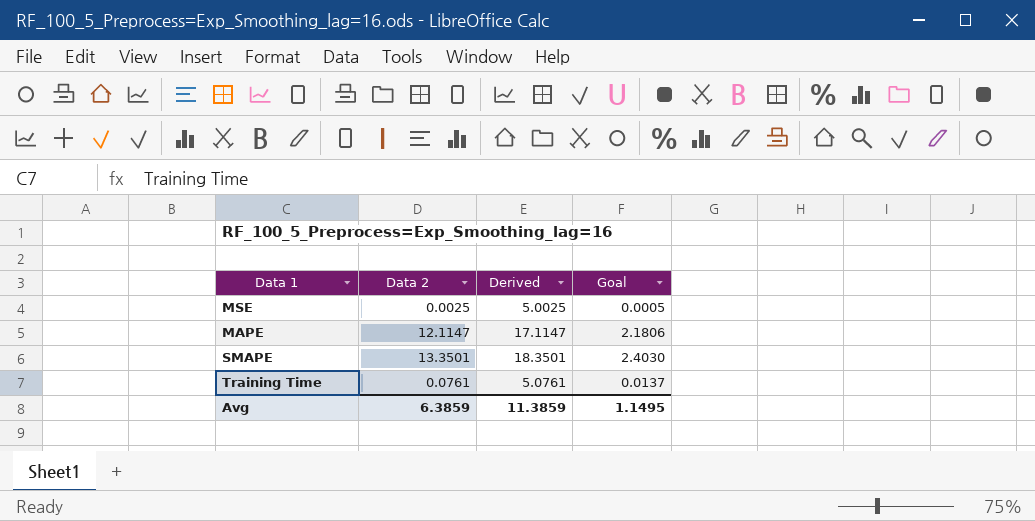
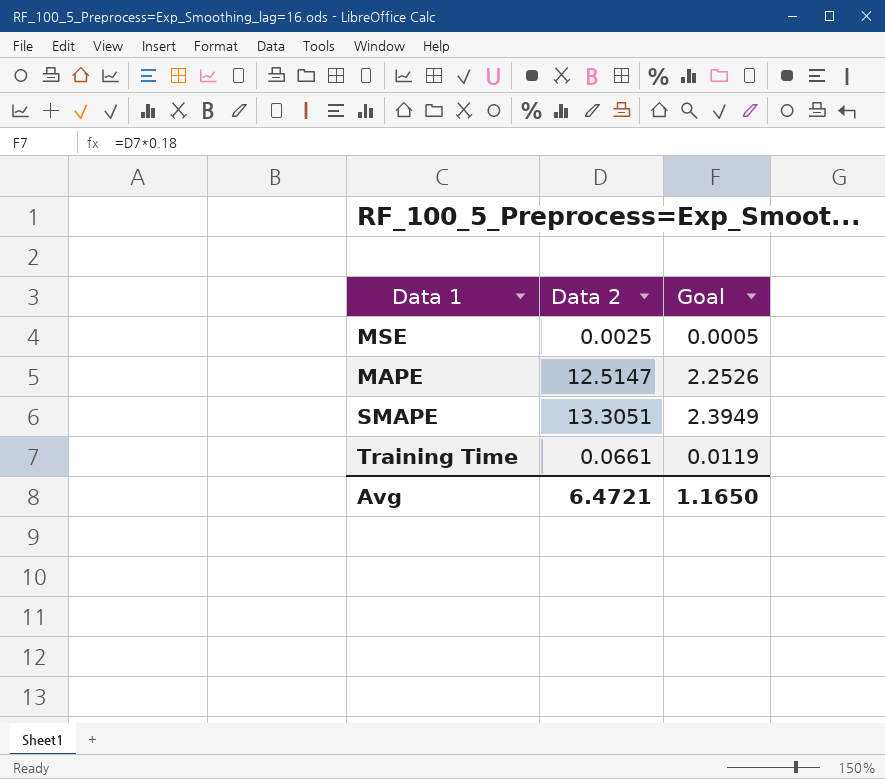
column Derived | formula: [Data 2] + 5 -> none
MAPE | Data 2: 12.1147 -> 12.5147
MAPE | Goal: 2.1806 -> 2.2526
SMAPE | Data 2: 13.3501 -> 13.3051
SMAPE | Goal: 2.4030 -> 2.3949
Training Time | Data 2: 0.0761 -> 0.0661
Training Time | Goal: 0.0137 -> 0.0119
Avg | Data 2: 6.3859 -> 6.4721
Avg | Goal: 1.1495 -> 1.1650

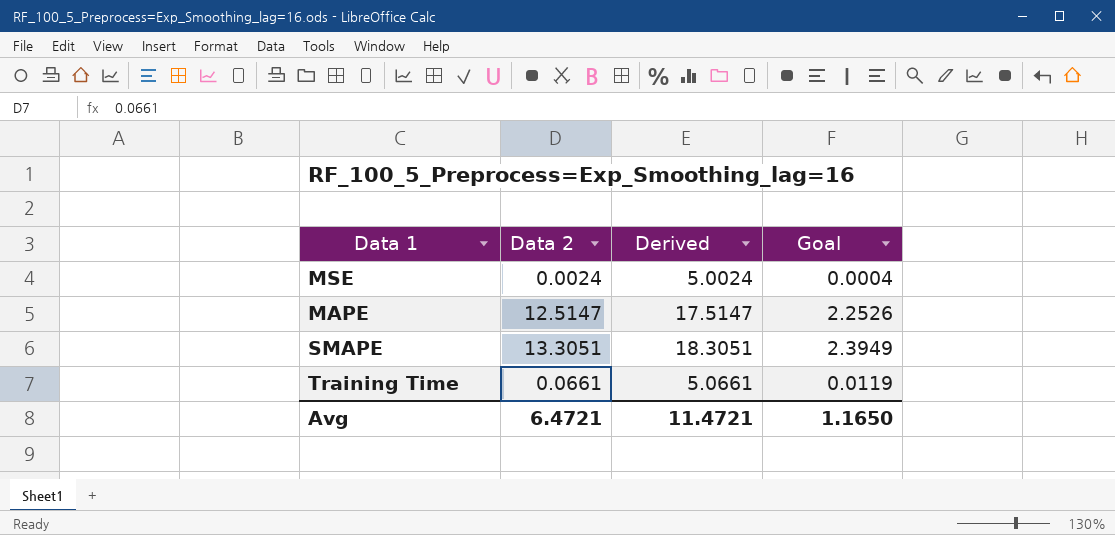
column Derived | formula: none -> [Data 2] + 5
MSE | Data 2: 0.0025 -> 0.0024
MSE | Goal: 0.0005 -> 0.0004

